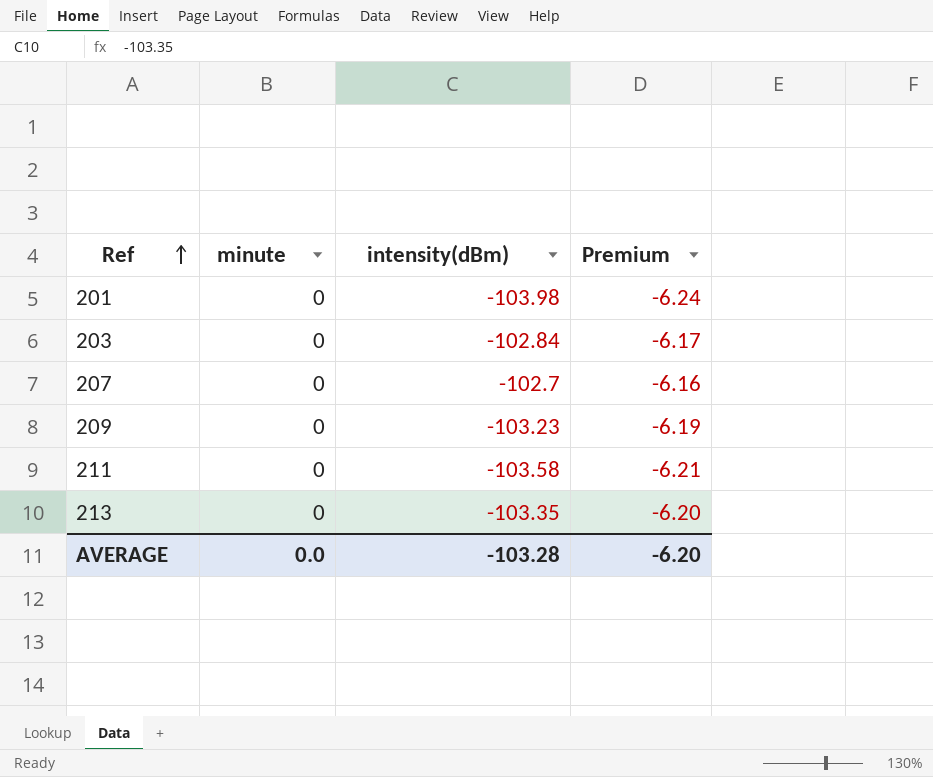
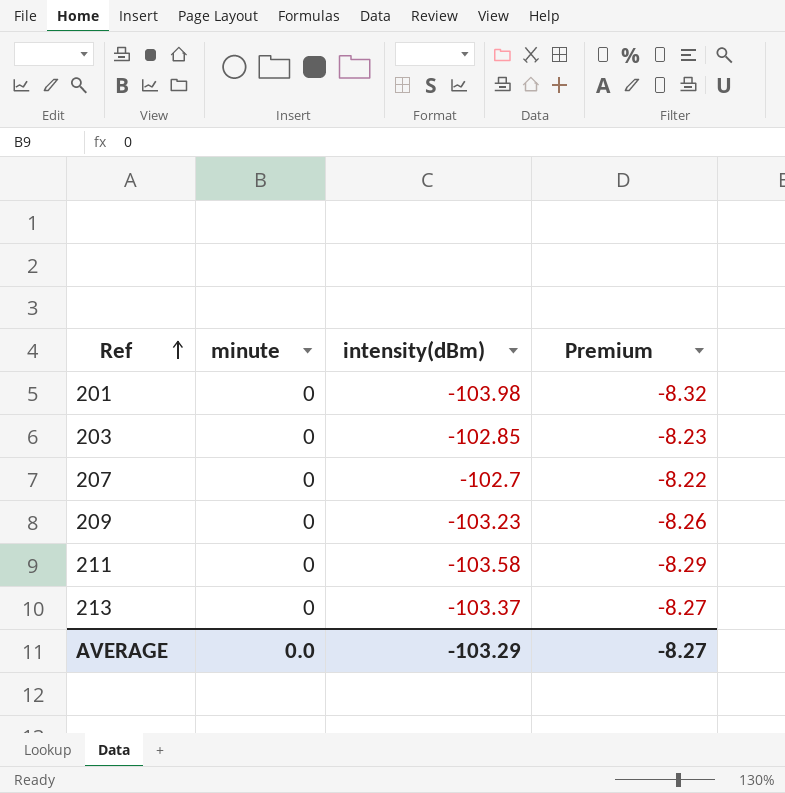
column Premium | formula: [intensity(dBm)] * 0.06 -> [intensity(dBm)] * 0.08
203 | intensity(dBm): -102.84 -> -102.85
213 | intensity(dBm): -103.35 -> -103.37
AVERAGE | intensity(dBm): -103.28 -> -103.29
AVERAGE | Premium: -6.20 -> -8.27

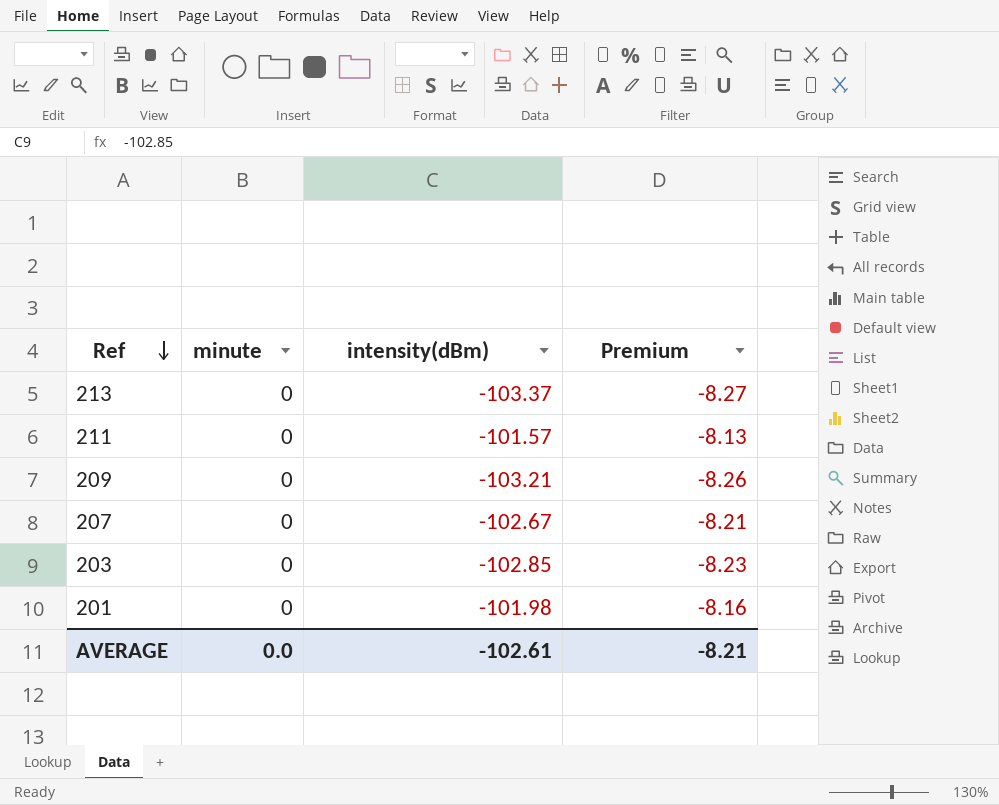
row order: Ref ascending -> Ref descending
211 | intensity(dBm): -103.58 -> -101.57
211 | Premium: -8.29 -> -8.13
209 | intensity(dBm): -103.23 -> -103.21
207 | intensity(dBm): -102.7 -> -102.67
207 | Premium: -8.22 -> -8.21
201 | intensity(dBm): -103.98 -> -101.98
201 | Premium: -8.32 -> -8.16
AVERAGE | intensity(dBm): -103.29 -> -102.61
AVERAGE | Premium: -8.27 -> -8.21

